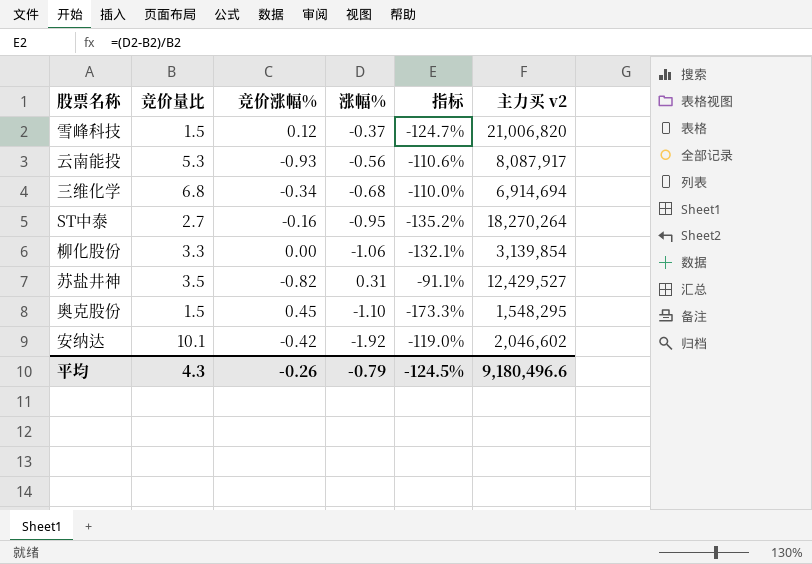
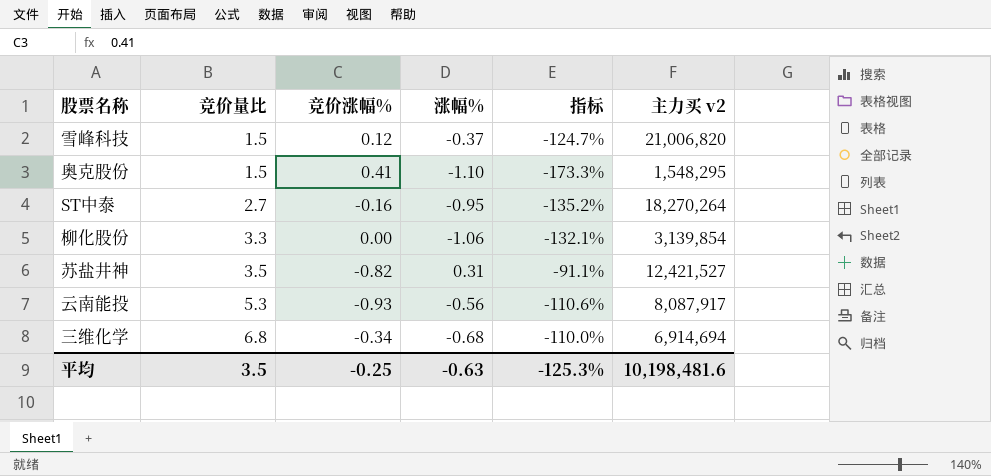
row order: none -> 竞价量比 ascending
row 安纳达: 10.1 | -0.42 | -1.92 | -119.0% | 2,046,602 -> none
奥克股份 | 竞价涨幅%: 0.45 -> 0.41
苏盐井神 | 主力买 v2: 12,429,527 -> 12,421,527
平均 | 竞价量比: 4.3 -> 3.5
平均 | 竞价涨幅%: -0.26 -> -0.25
平均 | 涨幅%: -0.79 -> -0.63
平均 | 指标: -124.5% -> -125.3%
平均 | 主力买 v2: 9,180,496.6 -> 10,198,481.6

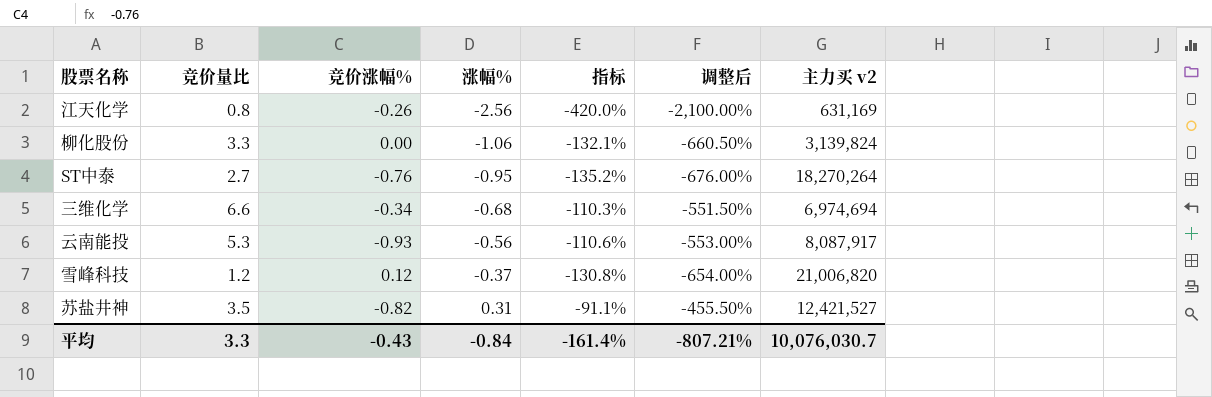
row order: 竞价量比 ascending -> 涨幅% ascending
column 调整后 | formula: none -> [指标] * 5
row 奥克股份: 1.5 | 0.41 | -1.10 | -173.3% | 1,548,295 -> none
row 江天化学: none -> 0.8 | -0.26 | -2.56 | -420.0% | -2,100.00% | 631,169
柳化股份 | 主力买 v2: 3,139,854 -> 3,139,824
ST中泰 | 竞价涨幅%: -0.16 -> -0.76
三维化学 | 竞价量比: 6.8 -> 6.6
三维化学 | 指标: -110.0% -> -110.3%
三维化学 | 主力买 v2: 6,914,694 -> 6,974,694
雪峰科技 | 竞价量比: 1.5 -> 1.2
雪峰科技 | 指标: -124.7% -> -130.8%
平均 | 竞价量比: 3.5 -> 3.3
平均 | 竞价涨幅%: -0.25 -> -0.43
平均 | 涨幅%: -0.63 -> -0.84
平均 | 指标: -125.3% -> -161.4%
平均 | 主力买 v2: 10,198,481.6 -> 10,076,030.7

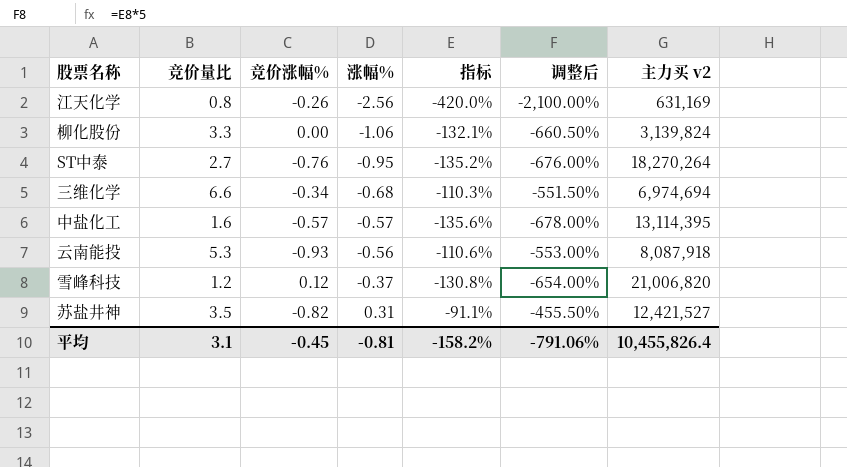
row 中盐化工: none -> 1.6 | -0.57 | -0.57 | -135.6% | -678.00% | 13,114,395
云南能投 | 主力买 v2: 8,087,917 -> 8,087,918
平均 | 竞价量比: 3.3 -> 3.1
平均 | 竞价涨幅%: -0.43 -> -0.45
平均 | 涨幅%: -0.84 -> -0.81
平均 | 指标: -161.4% -> -158.2%
平均 | 调整后: -807.21% -> -791.06%
平均 | 主力买 v2: 10,076,030.7 -> 10,455,826.4

